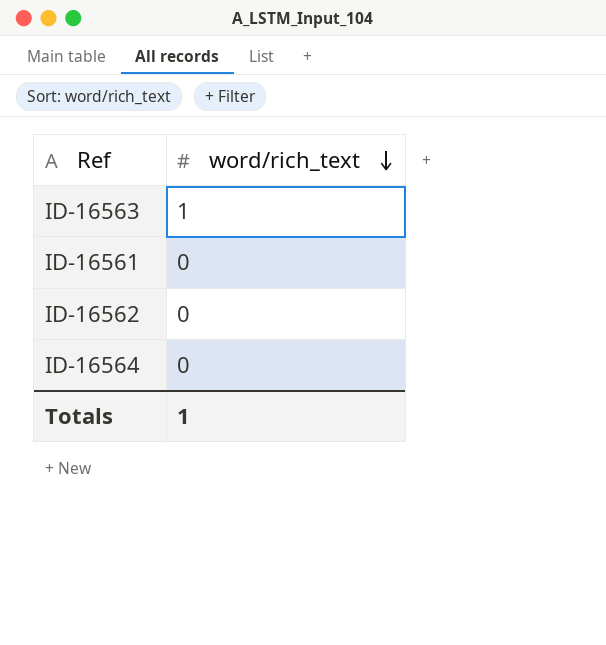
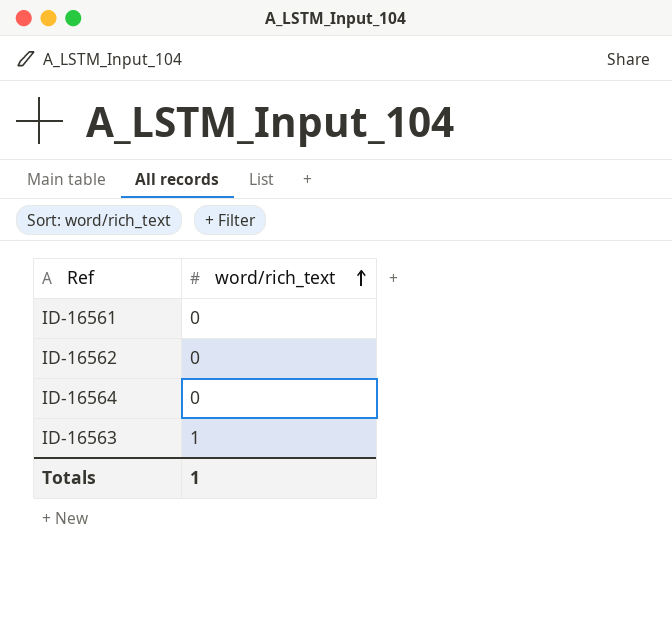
row order: word/rich_text descending -> word/rich_text ascending

